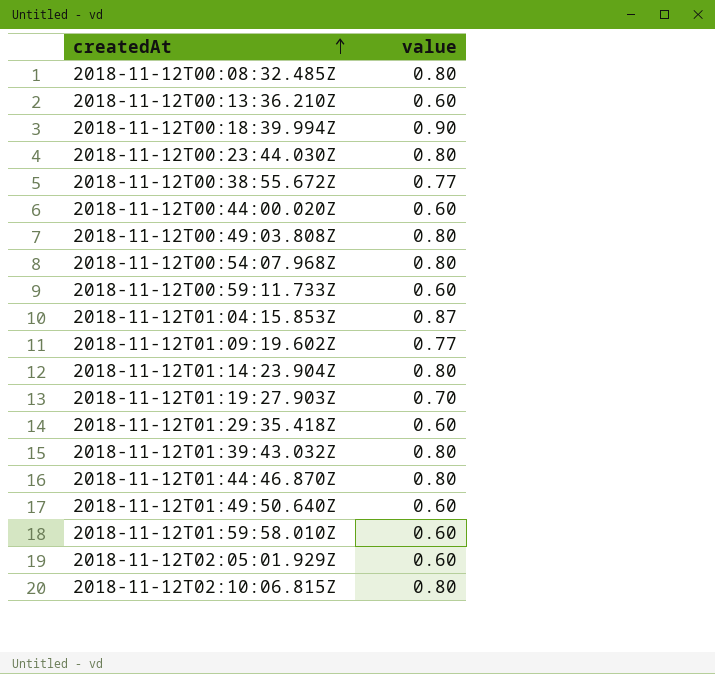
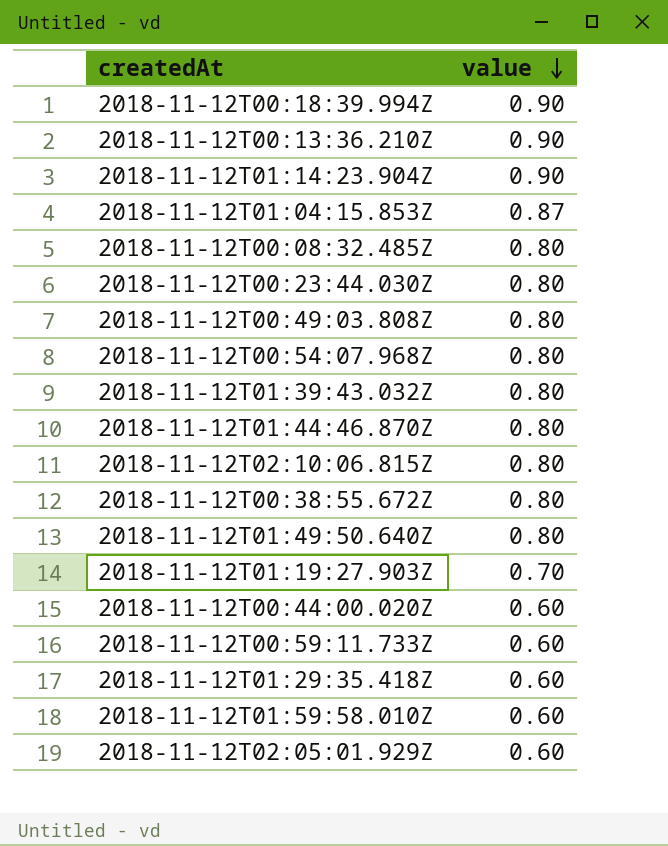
row order: createdAt ascending -> value descending
row 2018-11-12T01:09:19.602Z: 0.77 -> none
2018-11-12T00:13:36.210Z | value: 0.60 -> 0.90
2018-11-12T01:14:23.904Z | value: 0.80 -> 0.90
2018-11-12T00:38:55.672Z | value: 0.77 -> 0.80
2018-11-12T01:49:50.640Z | value: 0.60 -> 0.80

